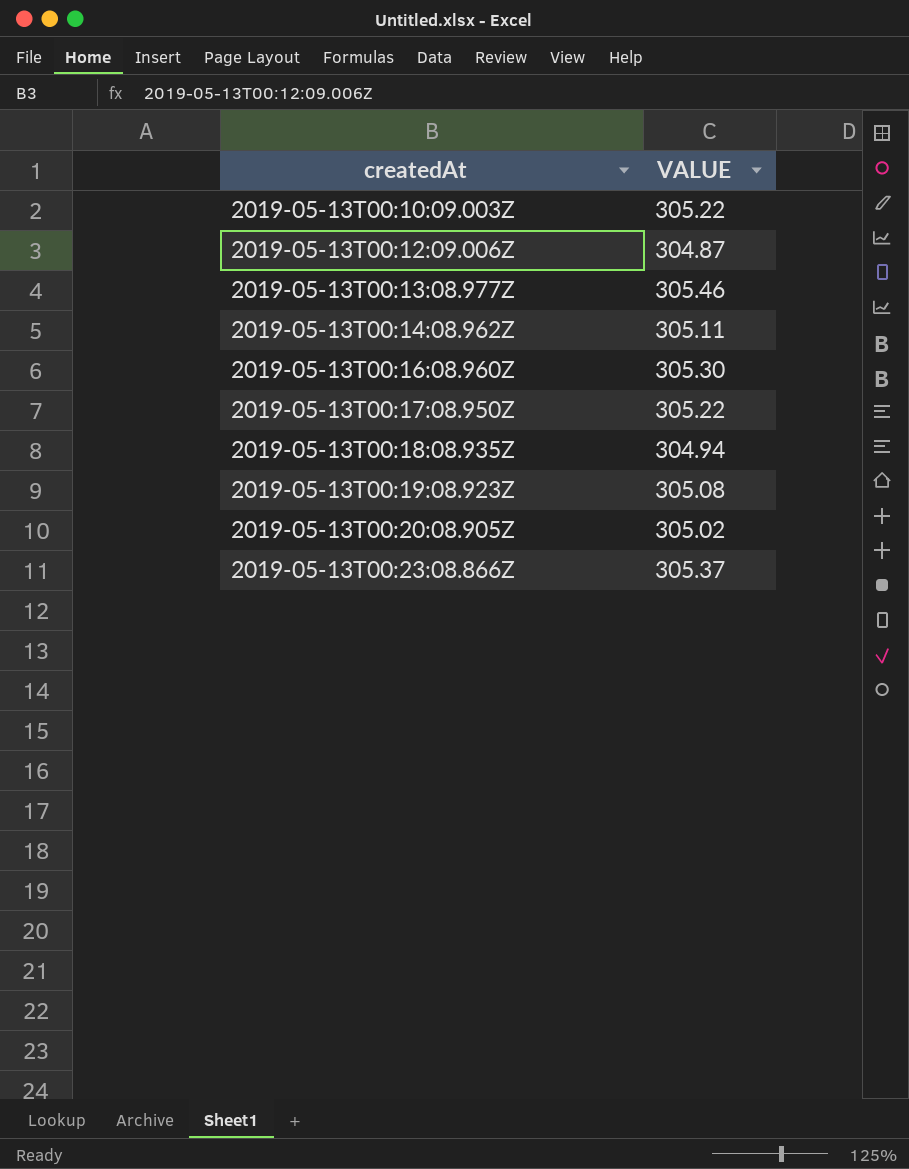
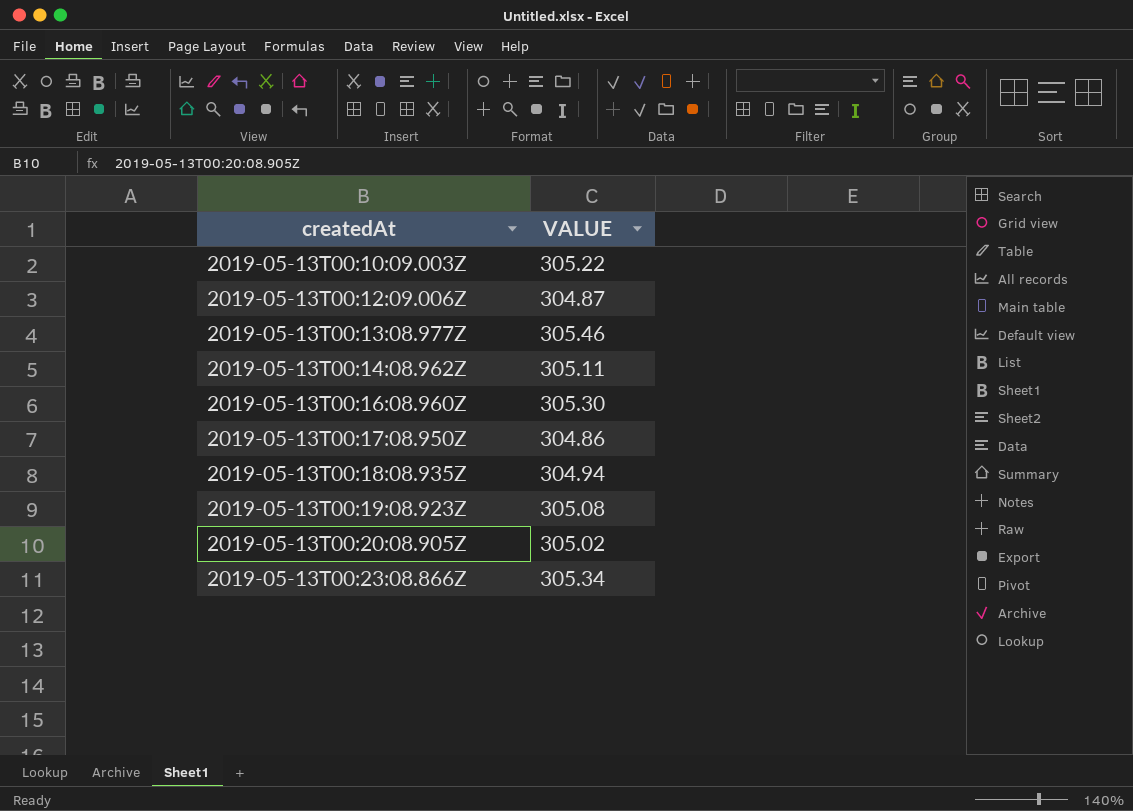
2019-05-13T00:17:08.950Z | VALUE: 305.22 -> 304.86
2019-05-13T00:23:08.866Z | VALUE: 305.37 -> 305.34

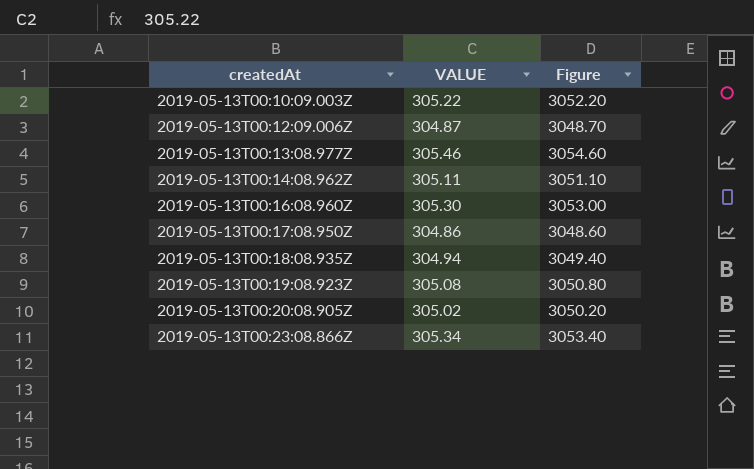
column Figure | formula: none -> [VALUE] * 10

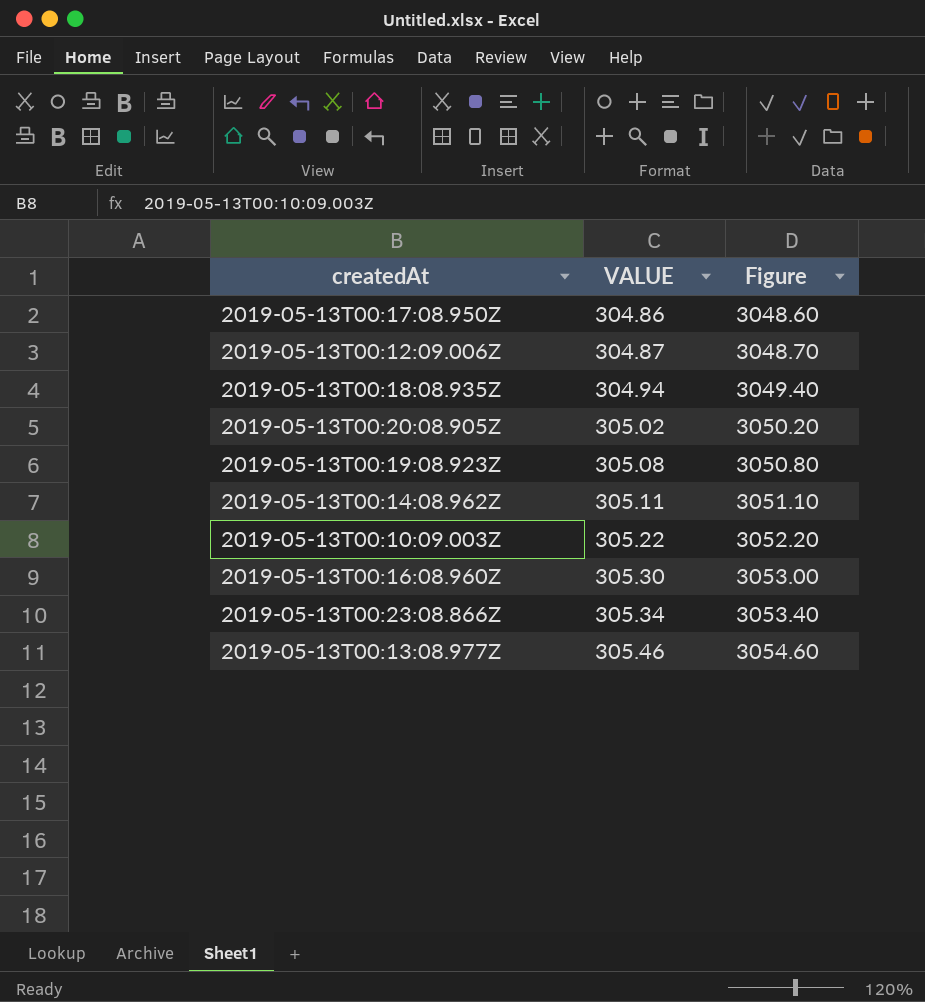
row order: createdAt ascending -> VALUE ascending

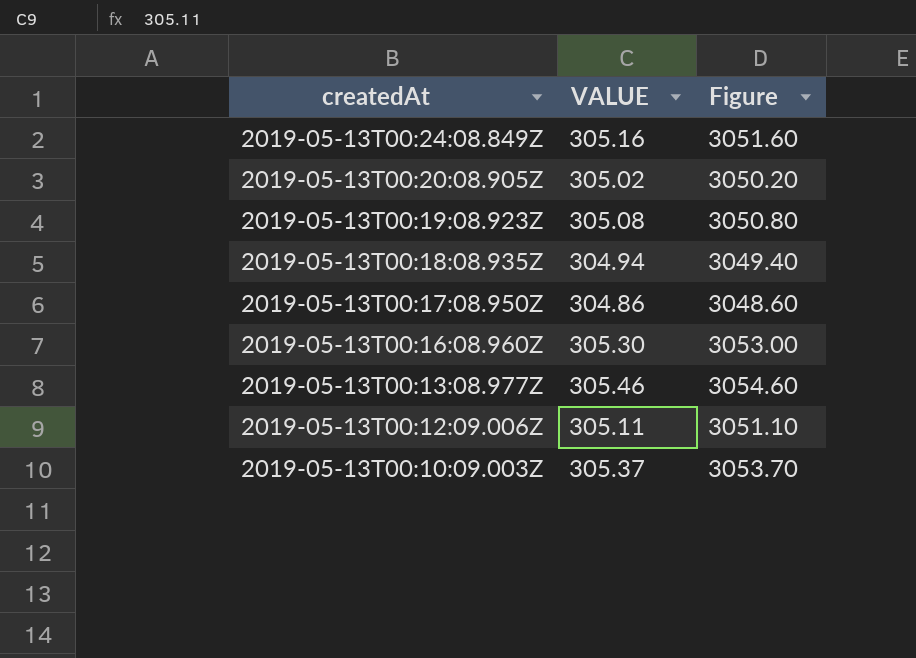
row order: VALUE ascending -> createdAt descending
row 2019-05-13T00:14:08.962Z: 305.11 | 3051.10 -> none
row 2019-05-13T00:23:08.866Z: 305.34 | 3053.40 -> none
row 2019-05-13T00:24:08.849Z: none -> 305.16 | 3051.60
2019-05-13T00:12:09.006Z | VALUE: 304.87 -> 305.11
2019-05-13T00:12:09.006Z | Figure: 3048.70 -> 3051.10
2019-05-13T00:10:09.003Z | VALUE: 305.22 -> 305.37
2019-05-13T00:10:09.003Z | Figure: 3052.20 -> 3053.70

